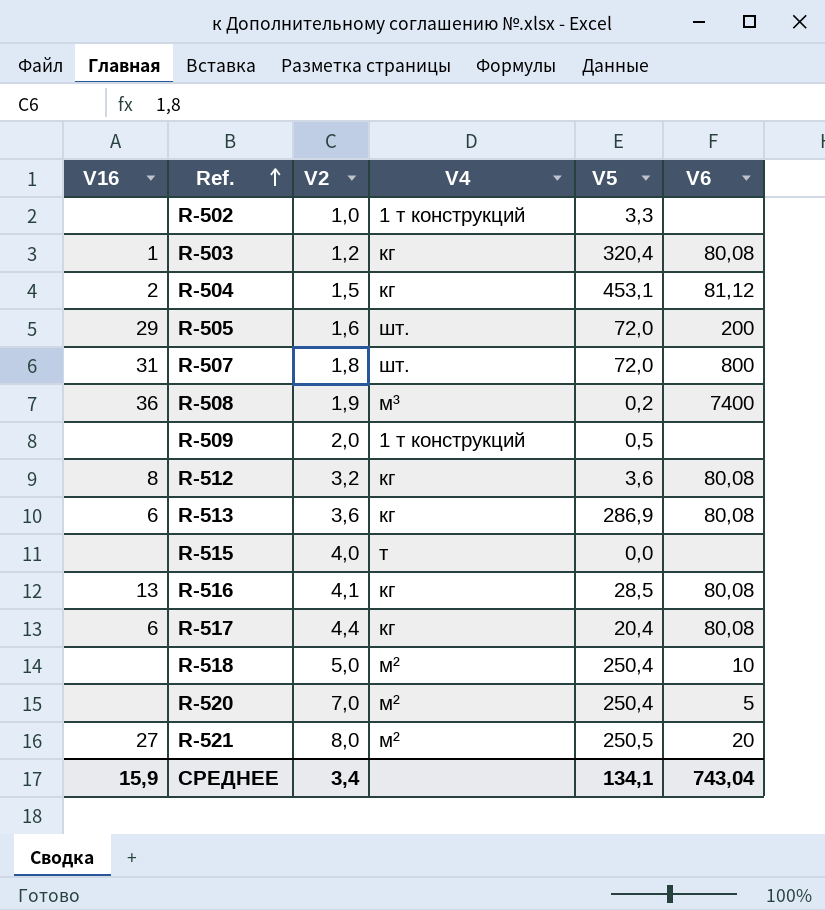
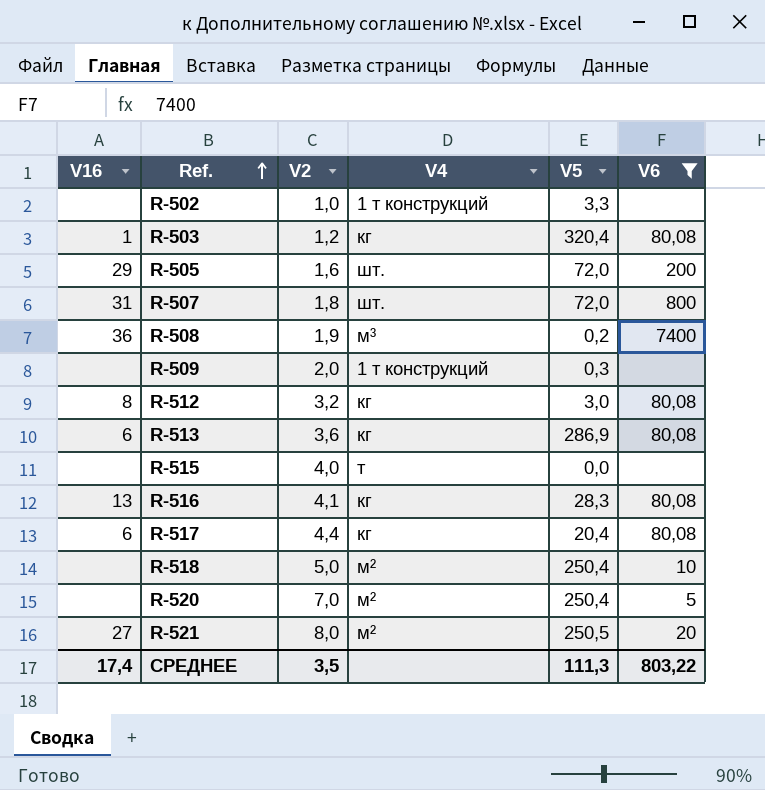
filter: none -> V6 != 81,12
R-509 | V5: 0,5 -> 0,3
R-512 | V5: 3,6 -> 3,0
R-516 | V5: 28,5 -> 28,3
СРЕДНЕЕ | V16: 15,9 -> 17,4
СРЕДНЕЕ | V2: 3,4 -> 3,5
СРЕДНЕЕ | V5: 134,1 -> 111,3
СРЕДНЕЕ | V6: 743,04 -> 803,22

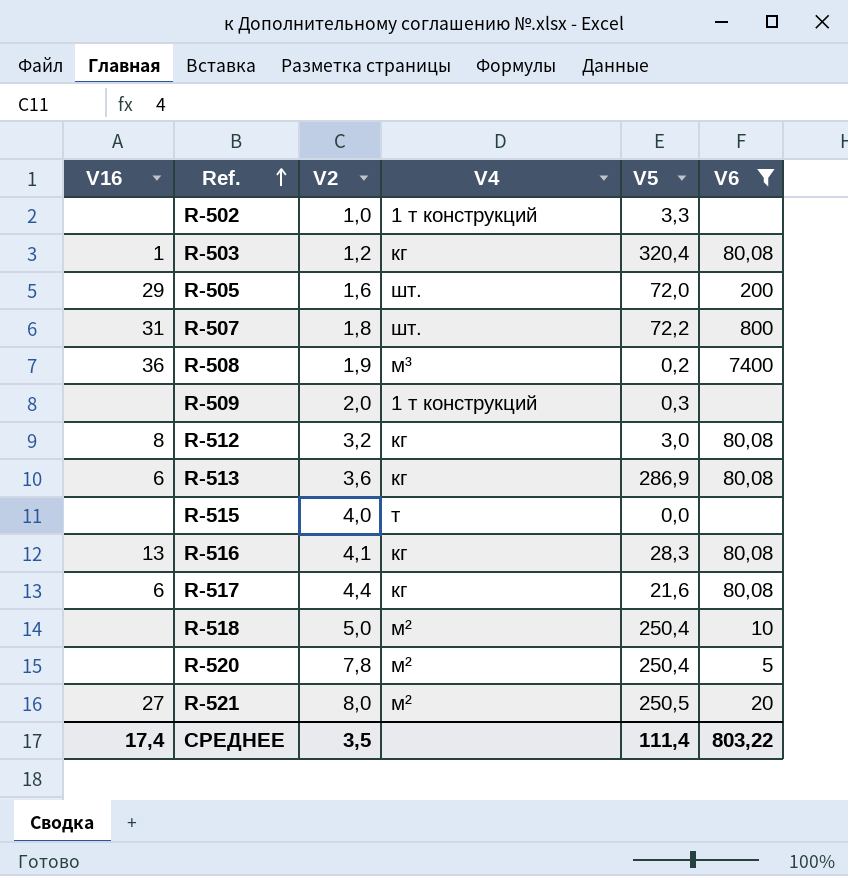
R-507 | V5: 72,0 -> 72,2
R-517 | V5: 20,4 -> 21,6
R-520 | V2: 7,0 -> 7,8
СРЕДНЕЕ | V5: 111,3 -> 111,4

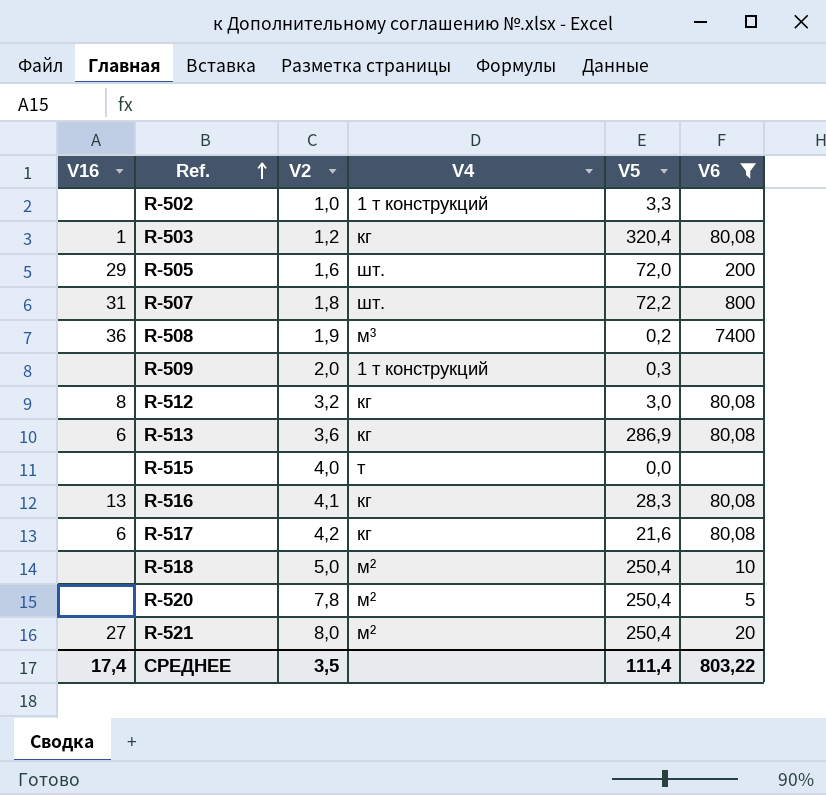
R-517 | V2: 4,4 -> 4,2
R-521 | V5: 250,5 -> 250,4

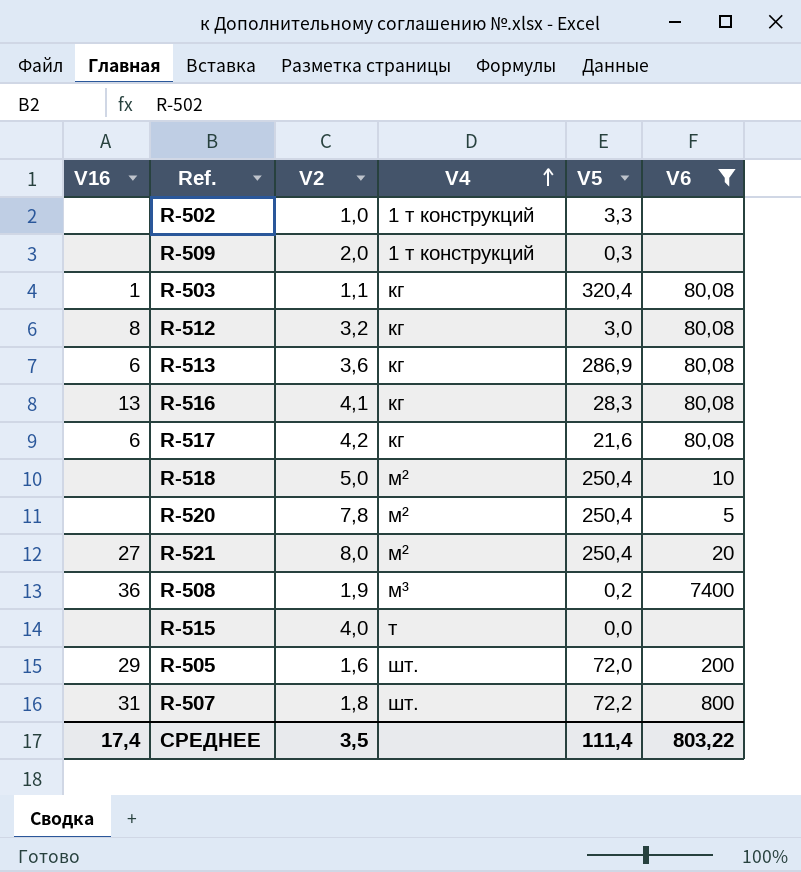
row order: Ref. ascending -> V4 ascending
R-503 | V2: 1,2 -> 1,1

